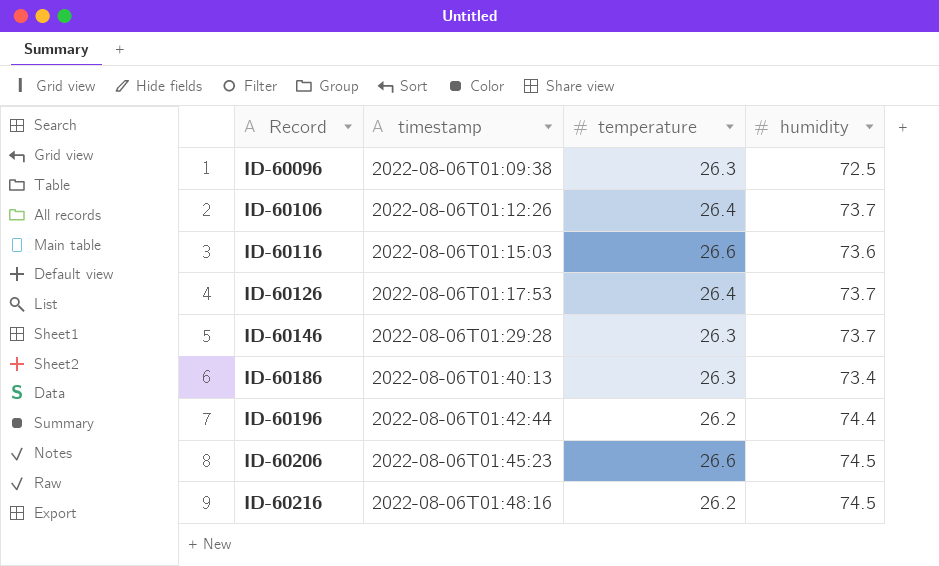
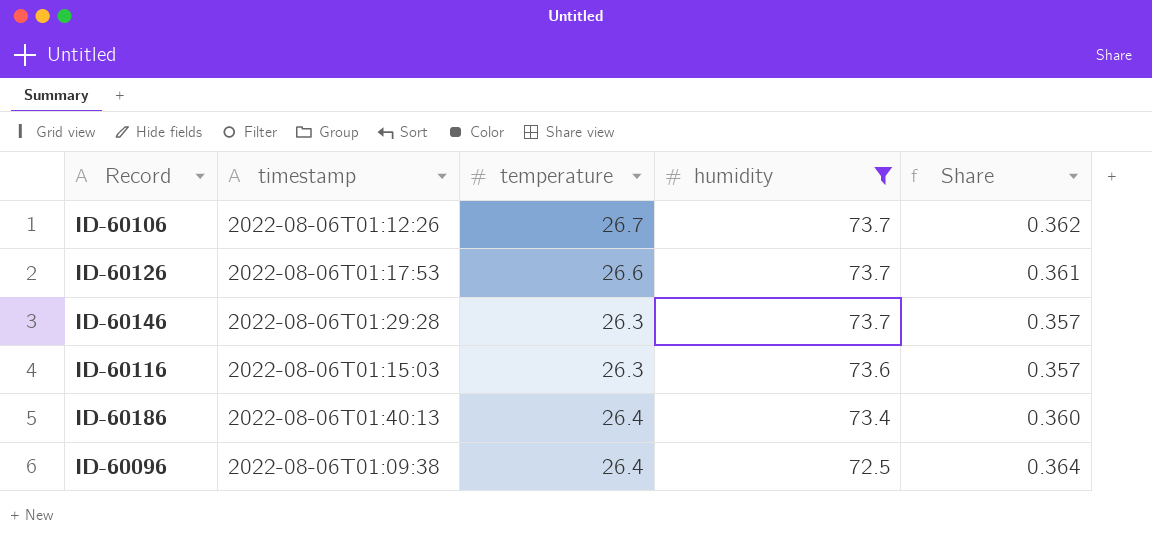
filter: none -> humidity <= 73.7
row order: Record ascending -> humidity descending
column Share | formula: none -> [temperature] / [humidity]
ID-60106 | temperature: 26.4 -> 26.7
ID-60126 | temperature: 26.4 -> 26.6
ID-60116 | temperature: 26.6 -> 26.3
ID-60186 | temperature: 26.3 -> 26.4
ID-60096 | temperature: 26.3 -> 26.4

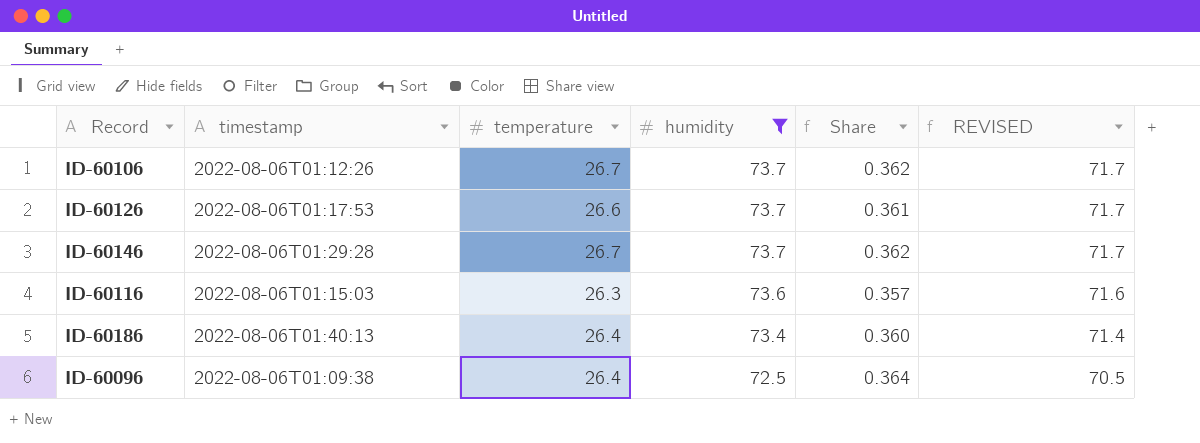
column REVISED | formula: none -> [humidity] - 2
ID-60146 | temperature: 26.3 -> 26.7
ID-60146 | Share: 0.357 -> 0.362

